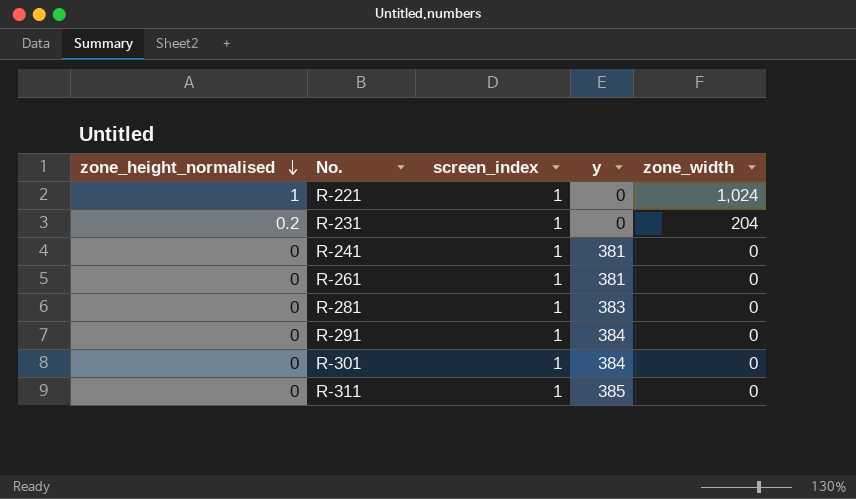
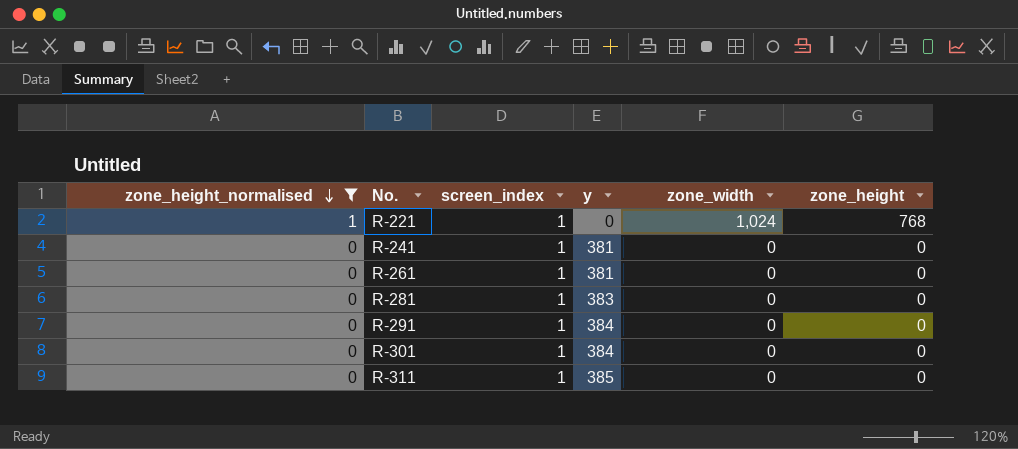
filter: none -> zone_height_normalised != 0.2
column zone_height | position: none -> 6

